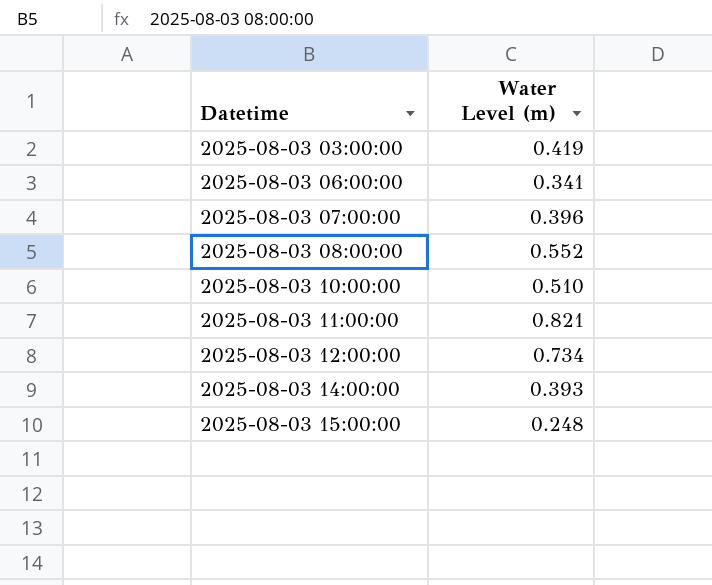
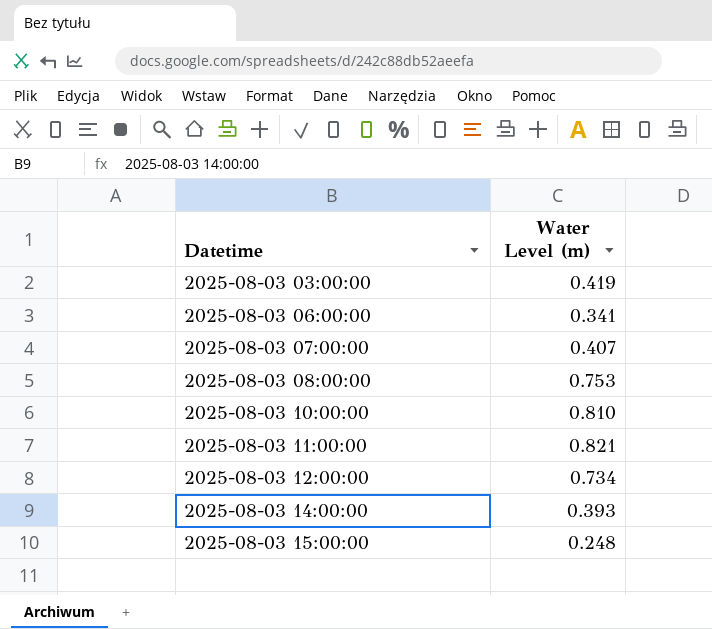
2025-08-03 07:00:00 | Water Level (m): 0.396 -> 0.407
2025-08-03 08:00:00 | Water Level (m): 0.552 -> 0.753
2025-08-03 10:00:00 | Water Level (m): 0.510 -> 0.810

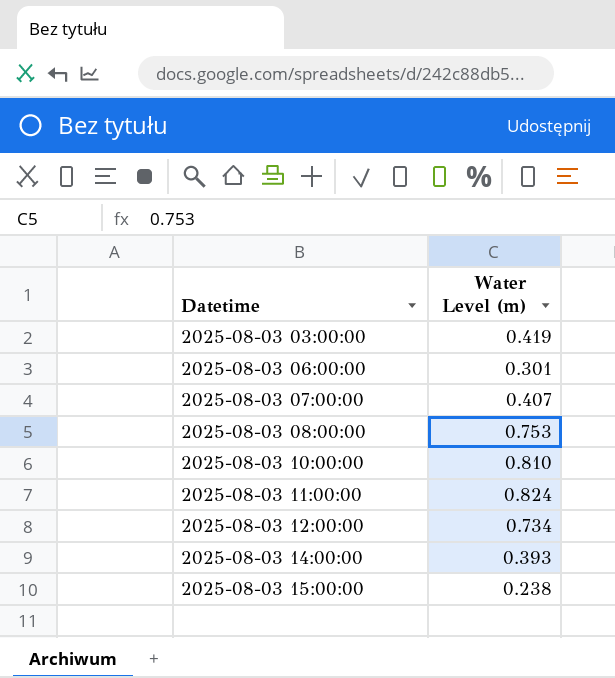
2025-08-03 06:00:00 | Water Level (m): 0.341 -> 0.301
2025-08-03 11:00:00 | Water Level (m): 0.821 -> 0.824
2025-08-03 15:00:00 | Water Level (m): 0.248 -> 0.238

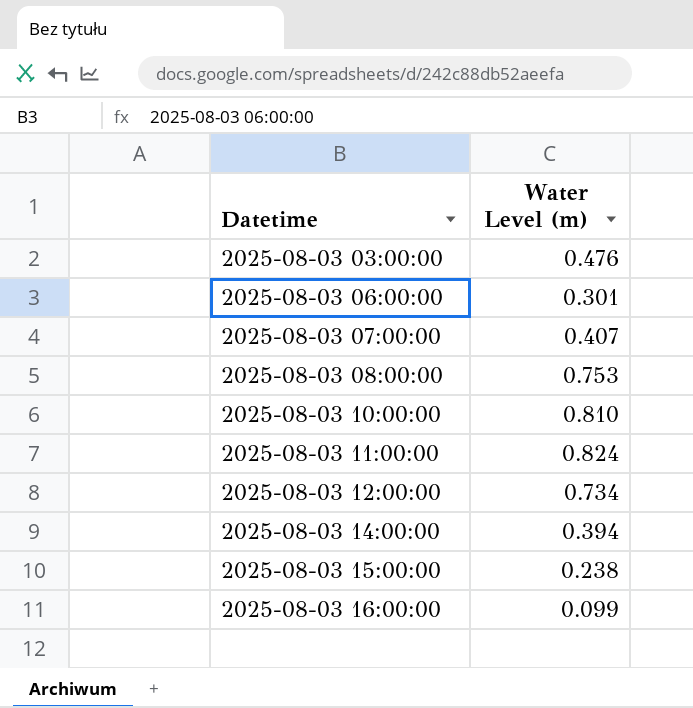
2025-08-03 03:00:00 | Water Level (m): 0.419 -> 0.476
2025-08-03 14:00:00 | Water Level (m): 0.393 -> 0.394
row 2025-08-03 16:00:00: none -> 0.099

